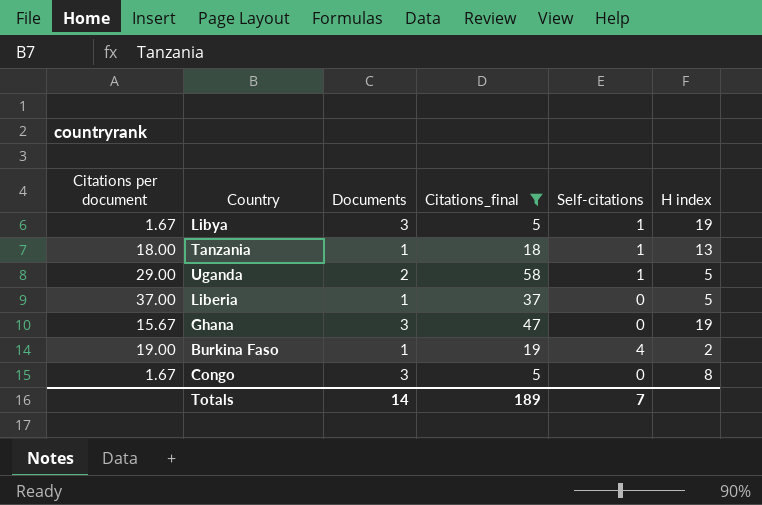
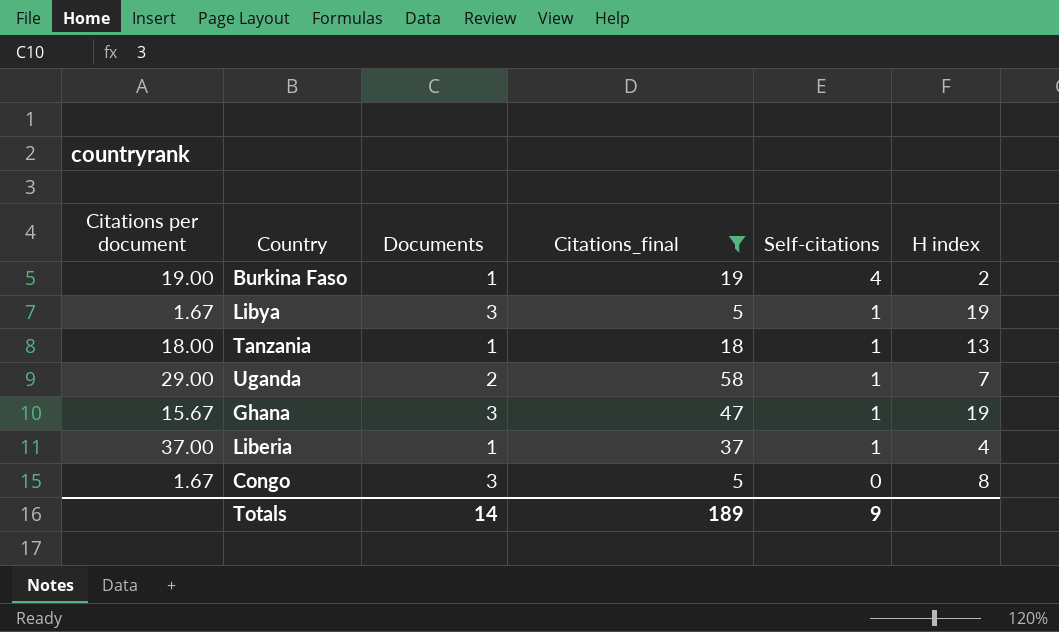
row order: none -> Self-citations descending
Uganda | H index: 5 -> 7
Ghana | Self-citations: 0 -> 1
Liberia | Self-citations: 0 -> 1
Liberia | H index: 5 -> 4
Totals | Self-citations: 7 -> 9

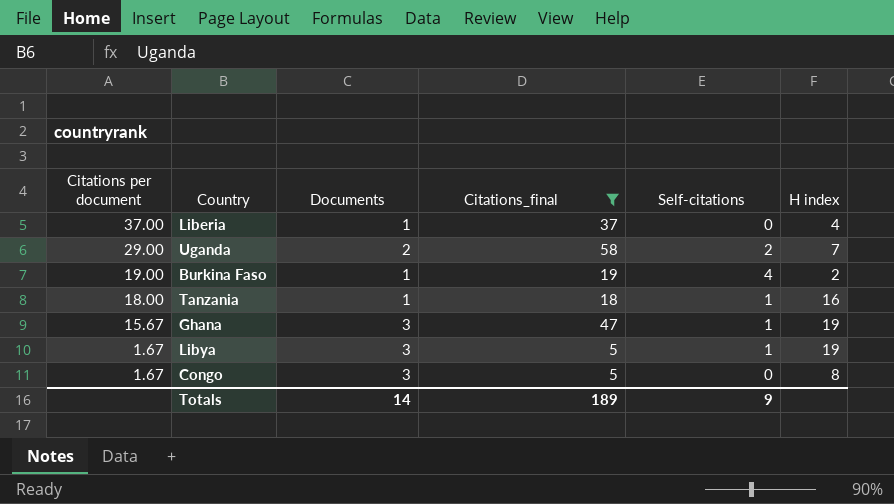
row order: Self-citations descending -> Citations per document descending
Liberia | Self-citations: 1 -> 0
Uganda | Self-citations: 1 -> 2
Tanzania | H index: 13 -> 16

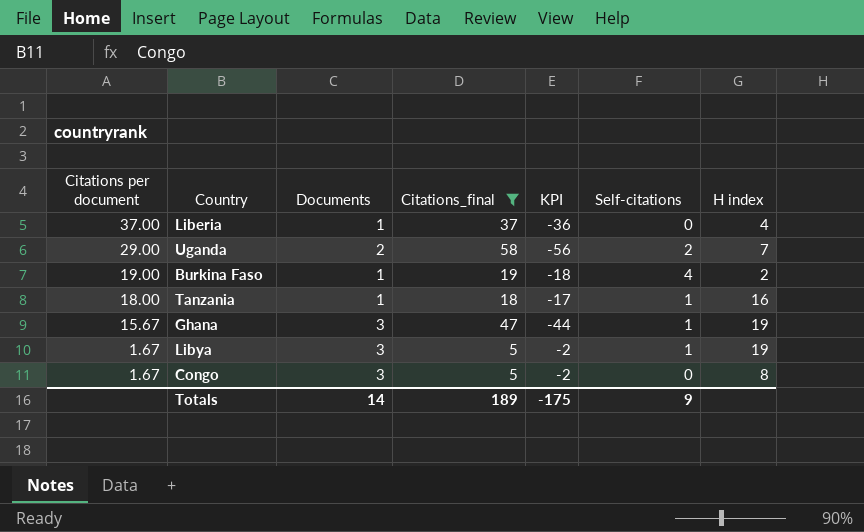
column KPI | formula: none -> [Documents] - [Citations_final]

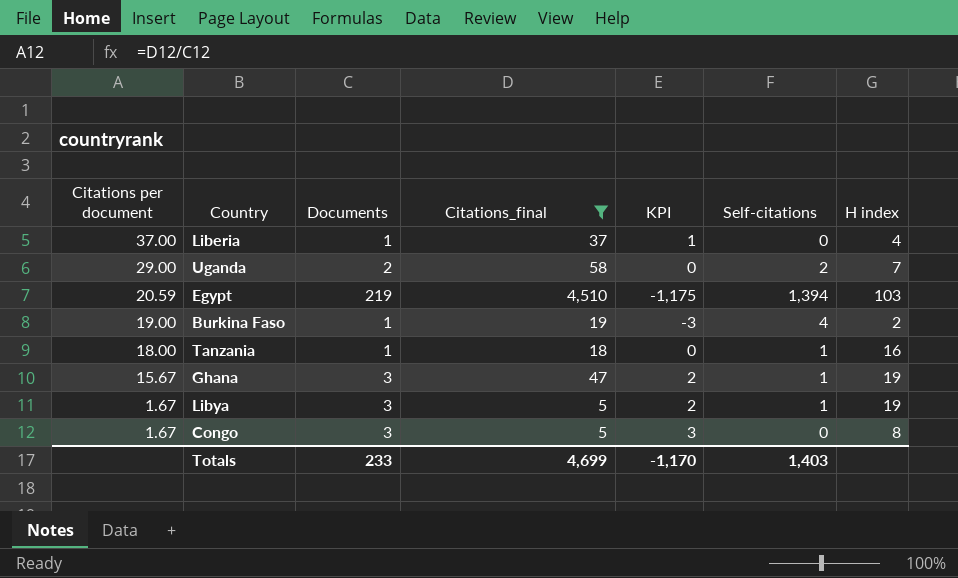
column KPI | formula: [Documents] - [Citations_final] -> [Documents] - [Self-citations]
row Egypt: none -> 20.59 | 219 | 4,510 | -1,175 | 1,394 | 103
Totals | Documents: 14 -> 233
Totals | Citations_final: 189 -> 4,699
Totals | KPI: -175 -> -1,170
Totals | Self-citations: 9 -> 1,403

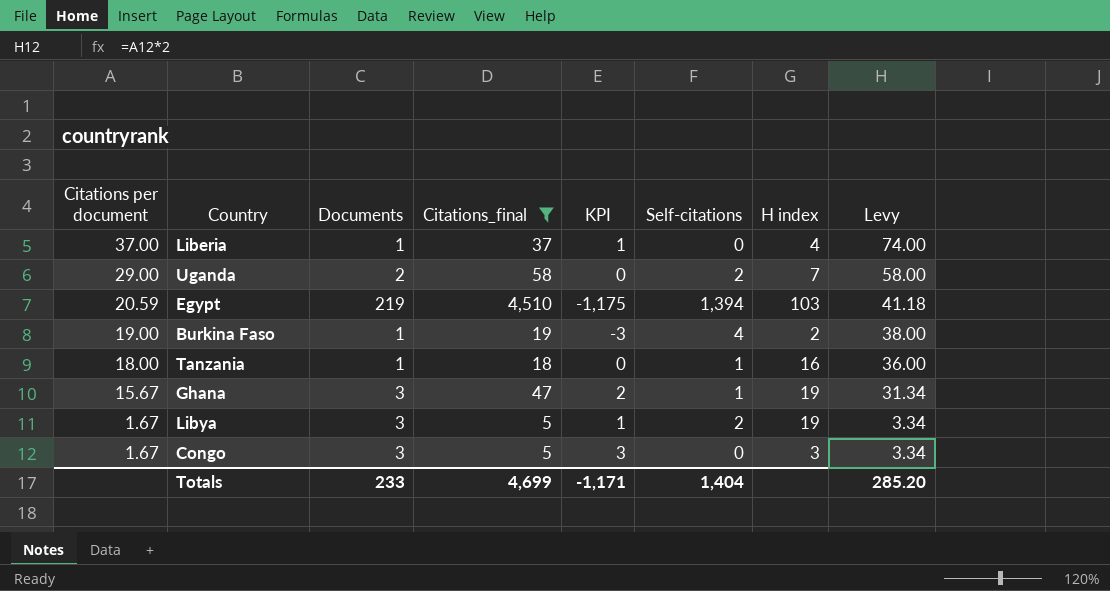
column Levy | formula: none -> [Citations per document] * 2
Libya | KPI: 2 -> 1
Libya | Self-citations: 1 -> 2
Congo | H index: 8 -> 3
Totals | KPI: -1,170 -> -1,171
Totals | Self-citations: 1,403 -> 1,404

